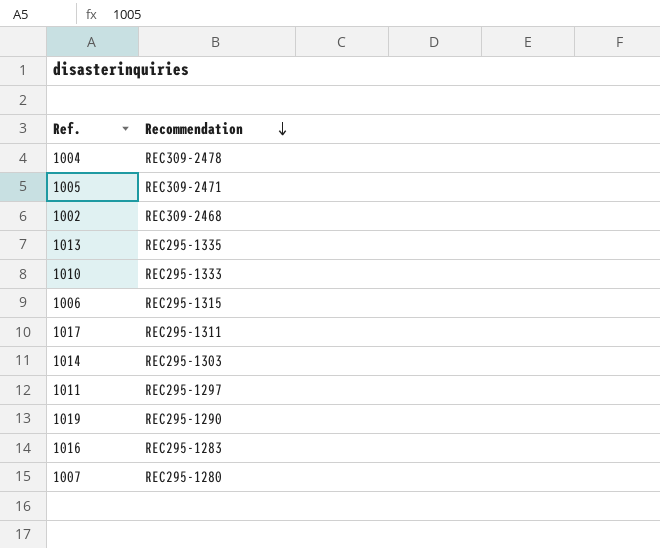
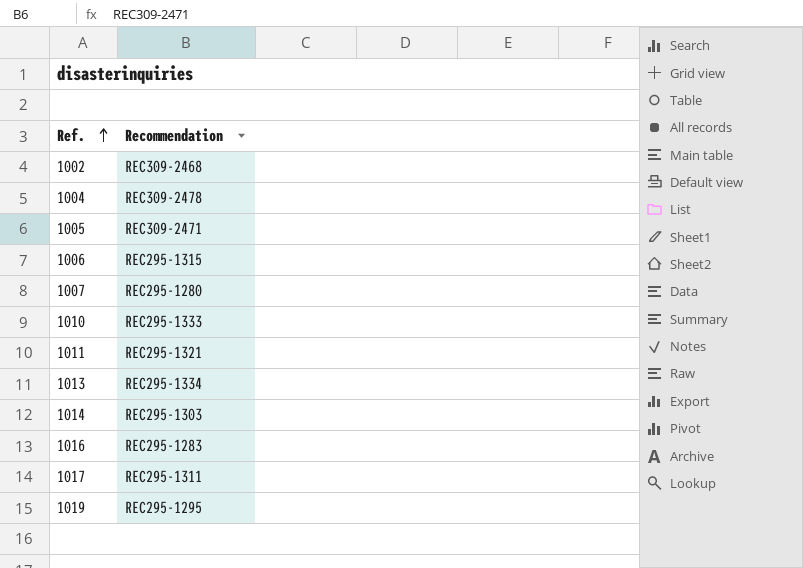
row order: Recommendation descending -> Ref. ascending
1011 | Recommendation: REC295-1297 -> REC295-1321
1013 | Recommendation: REC295-1335 -> REC295-1334
1019 | Recommendation: REC295-1290 -> REC295-1295

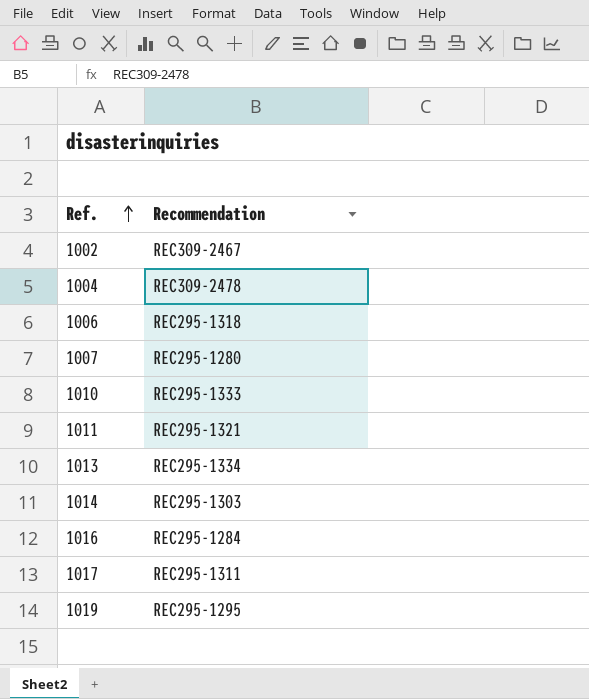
row 1005: REC309-2471 -> none
1002 | Recommendation: REC309-2468 -> REC309-2467
1006 | Recommendation: REC295-1315 -> REC295-1318
1016 | Recommendation: REC295-1283 -> REC295-1284

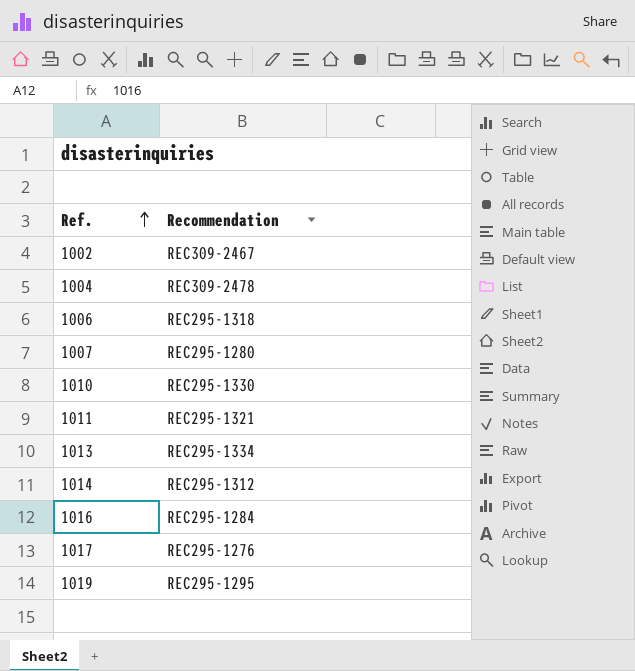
1010 | Recommendation: REC295-1333 -> REC295-1330
1014 | Recommendation: REC295-1303 -> REC295-1312
1017 | Recommendation: REC295-1311 -> REC295-1276

